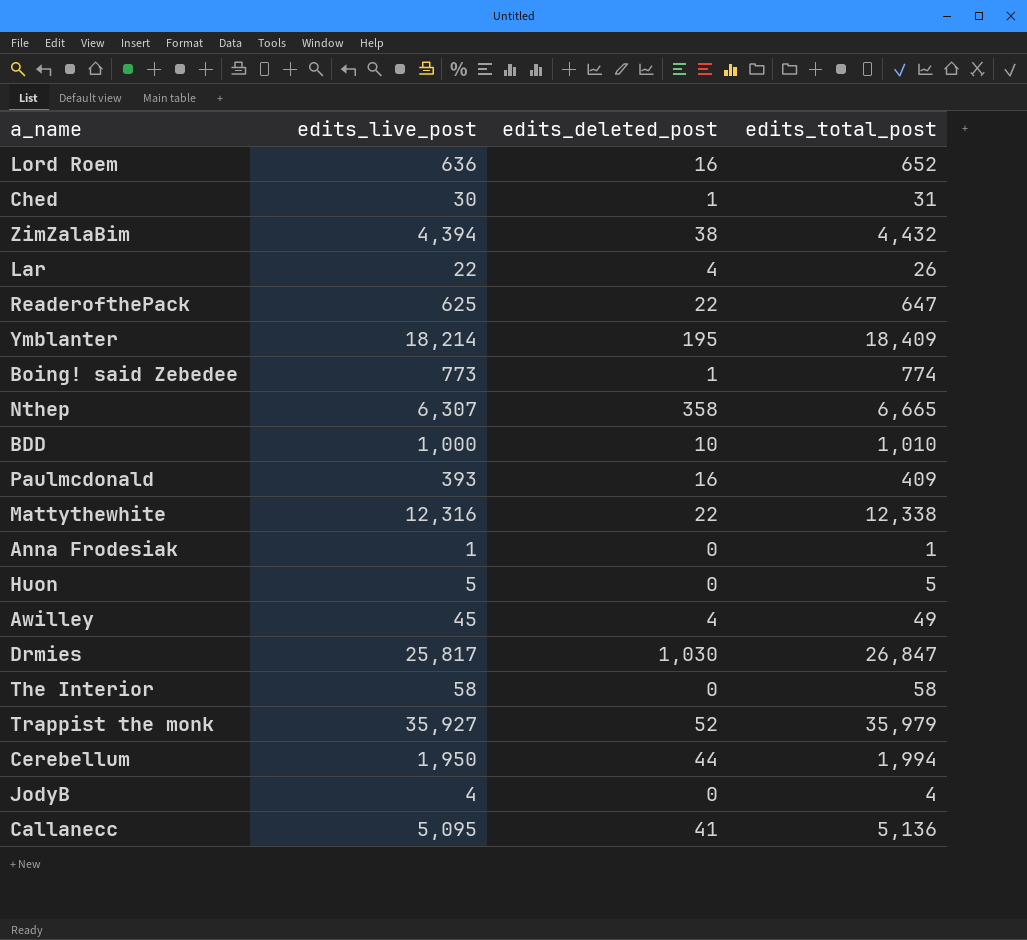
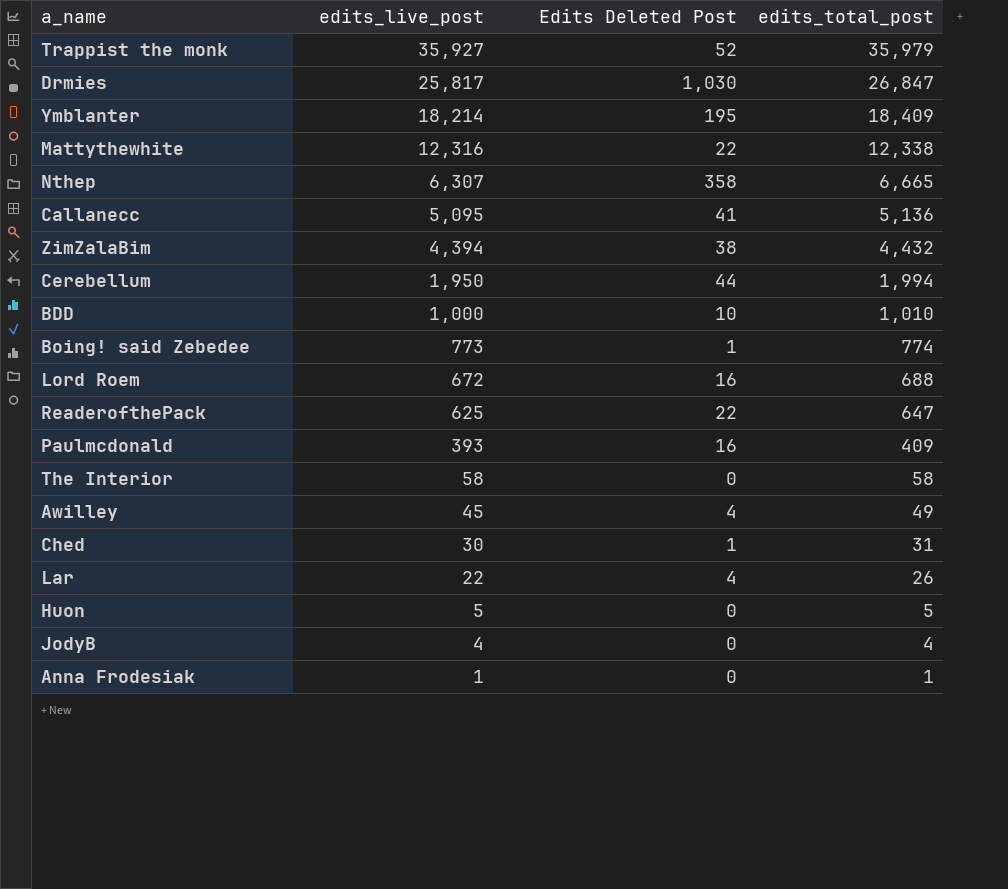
row order: none -> edits_live_post descending
column name: edits_deleted_post -> Edits Deleted Post
Lord Roem | edits_live_post: 636 -> 672
Lord Roem | edits_total_post: 652 -> 688

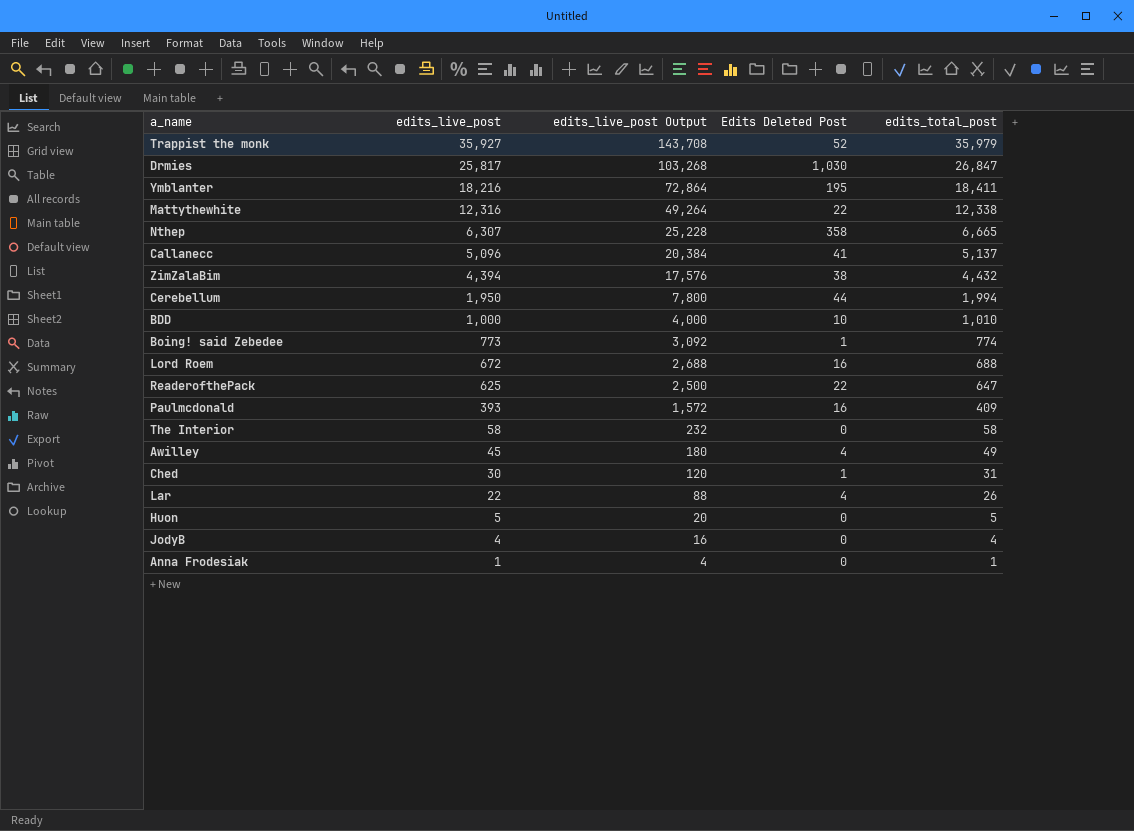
column edits_live_post Output | formula: none -> [edits_live_post] * 4
Ymblanter | edits_live_post: 18,214 -> 18,216
Ymblanter | edits_total_post: 18,409 -> 18,411
Callanecc | edits_live_post: 5,095 -> 5,096
Callanecc | edits_total_post: 5,136 -> 5,137

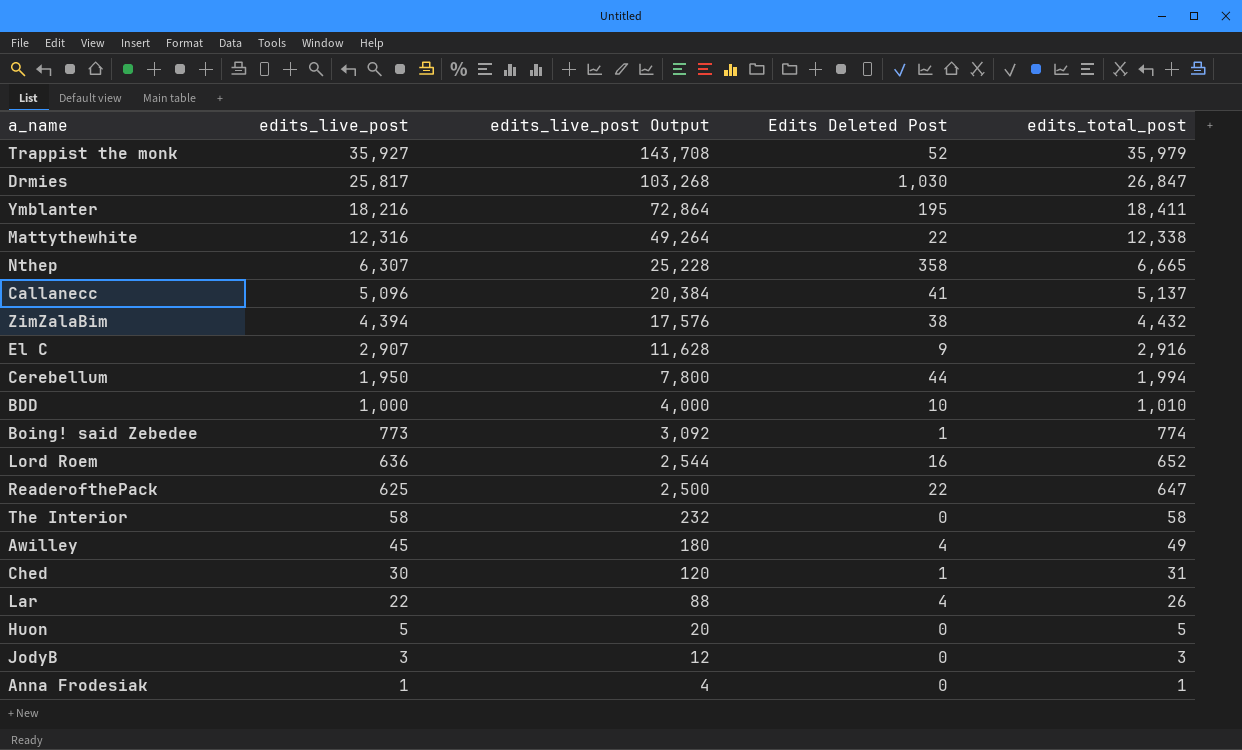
row Paulmcdonald: 393 | 1,572 | 16 | 409 -> none
row El C: none -> 2,907 | 11,628 | 9 | 2,916
Lord Roem | edits_live_post: 672 -> 636
Lord Roem | edits_live_post Output: 2,688 -> 2,544
Lord Roem | edits_total_post: 688 -> 652
JodyB | edits_live_post: 4 -> 3
JodyB | edits_live_post Output: 16 -> 12
JodyB | edits_total_post: 4 -> 3

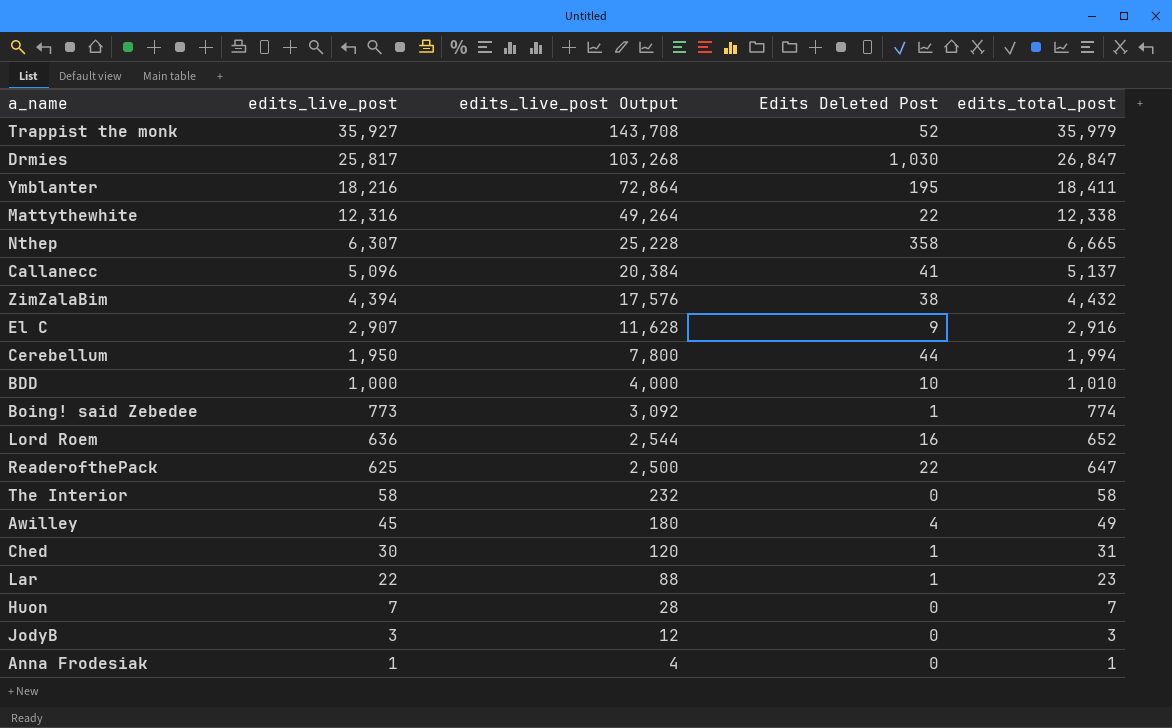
Lar | Edits Deleted Post: 4 -> 1
Lar | edits_total_post: 26 -> 23
Huon | edits_live_post: 5 -> 7
Huon | edits_live_post Output: 20 -> 28
Huon | edits_total_post: 5 -> 7

